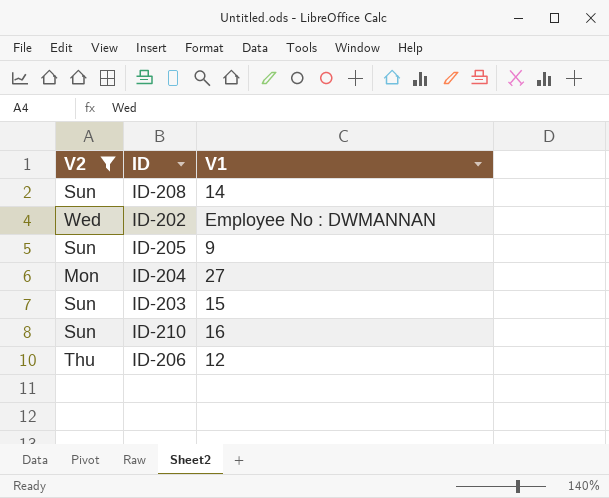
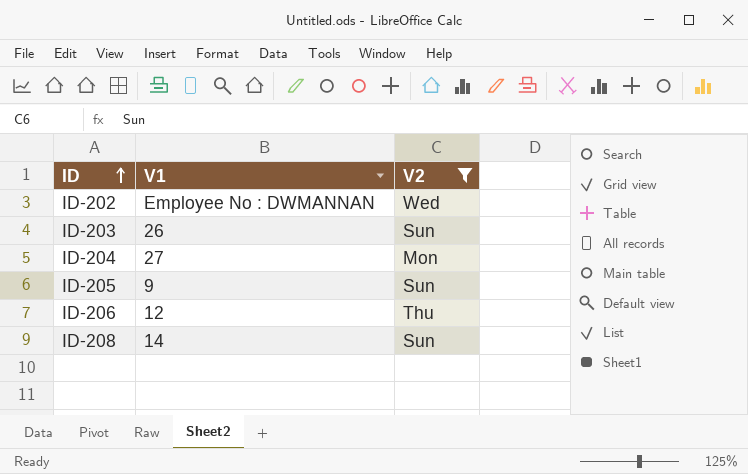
row order: none -> ID ascending
column V2 | position: 1 -> 3
row ID-210: Sun | 16 -> none
ID-203 | V1: 15 -> 26

